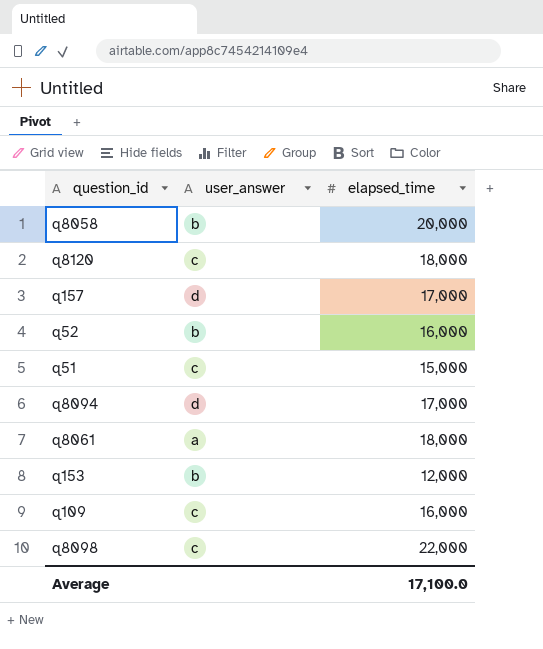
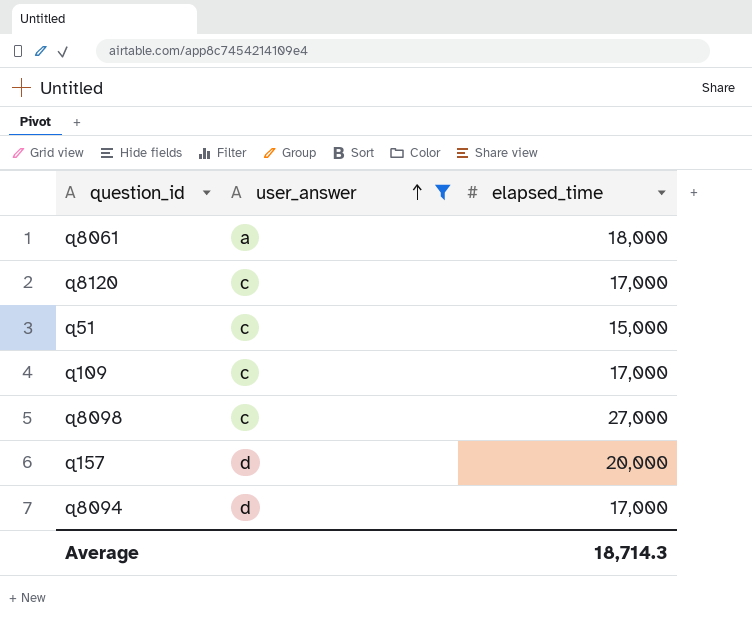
filter: none -> user_answer != b
row order: none -> user_answer ascending
q8120 | elapsed_time: 18,000 -> 17,000
q109 | elapsed_time: 16,000 -> 17,000
q8098 | elapsed_time: 22,000 -> 27,000
q157 | elapsed_time: 17,000 -> 20,000
Average | elapsed_time: 17,100.0 -> 18,714.3

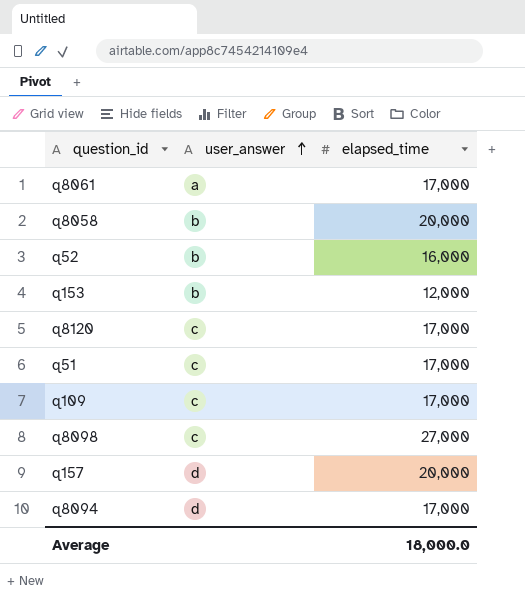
filter: user_answer != b -> none
q8061 | elapsed_time: 18,000 -> 17,000
q51 | elapsed_time: 15,000 -> 17,000
Average | elapsed_time: 18,714.3 -> 18,000.0

